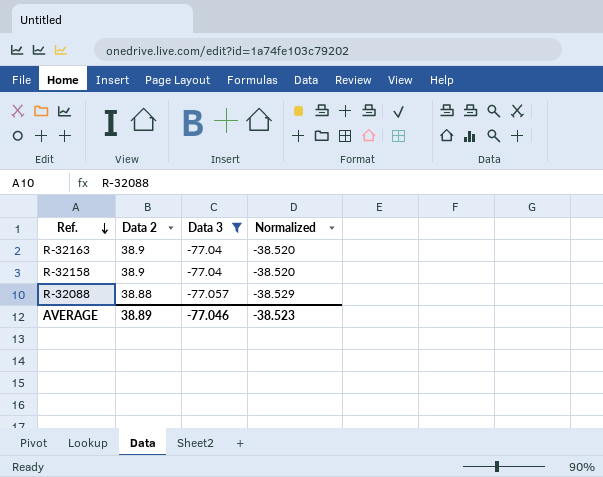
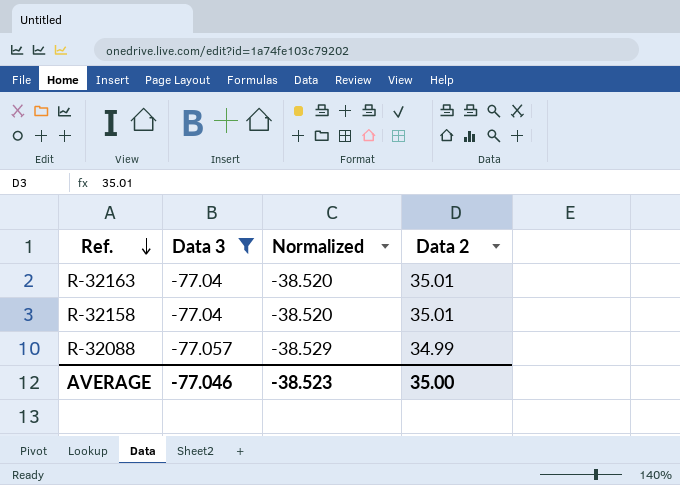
column Data 2 | position: 2 -> 4
R-32163 | Data 2: 38.9 -> 35.01
R-32158 | Data 2: 38.9 -> 35.01
R-32088 | Data 2: 38.88 -> 34.99
AVERAGE | Data 2: 38.89 -> 35.00

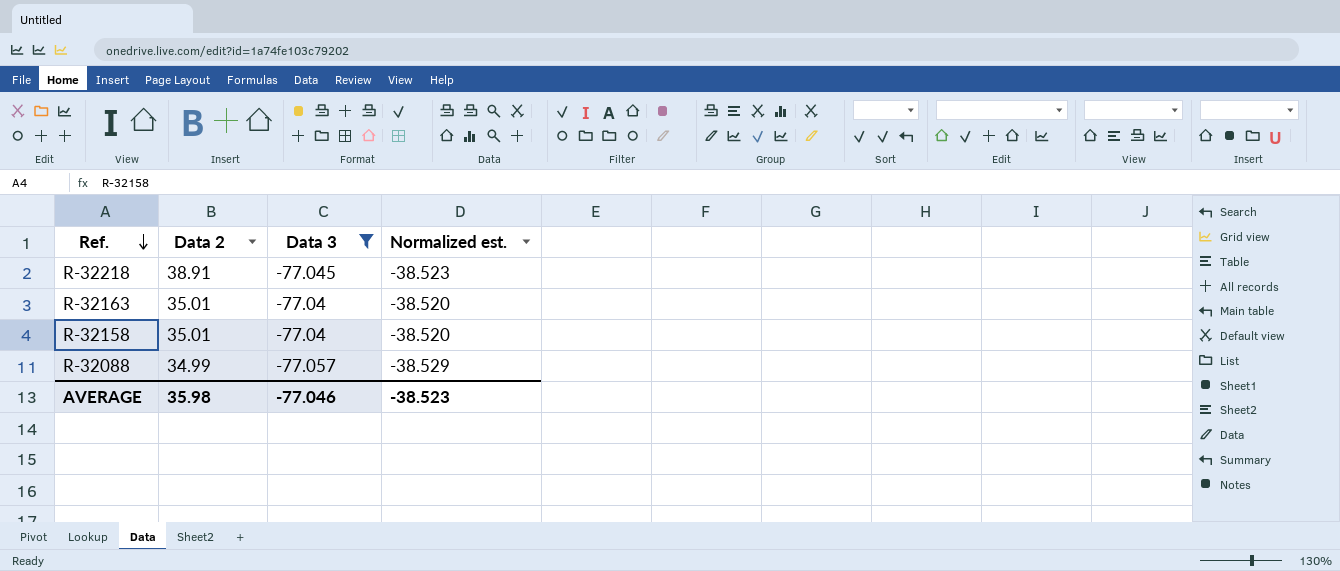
column Data 2 | position: 4 -> 2
column name: Normalized -> Normalized est.
row R-32218: none -> 38.91 | -77.045 | -38.523
AVERAGE | Data 2: 35.00 -> 35.98

